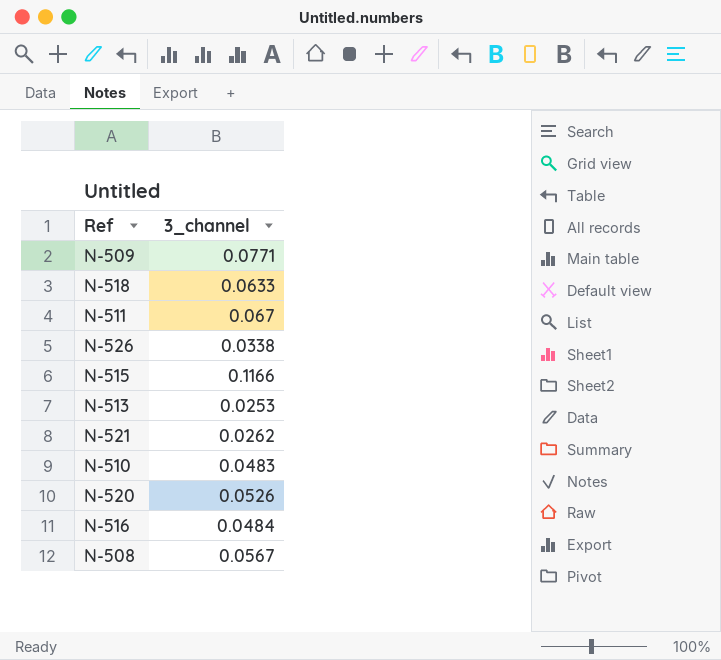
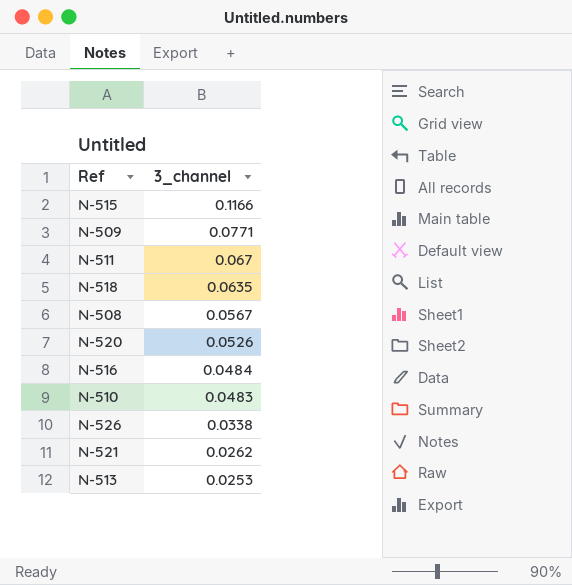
row order: none -> 3_channel descending
N-518 | 3_channel: 0.0633 -> 0.0635

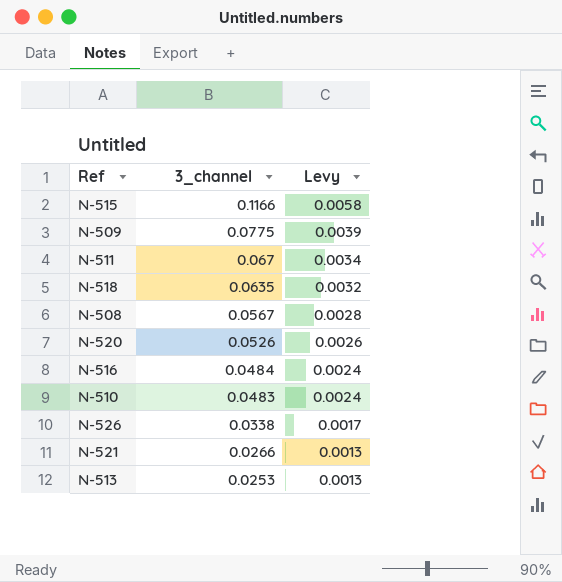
column Levy | formula: none -> [3_channel] * 0.05
N-509 | 3_channel: 0.0771 -> 0.0775
N-521 | 3_channel: 0.0262 -> 0.0266

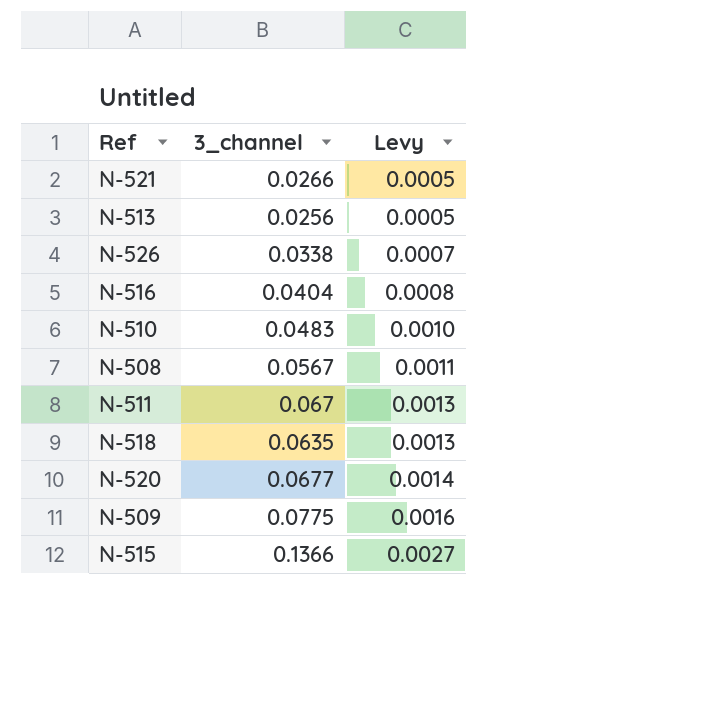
row order: 3_channel descending -> Levy ascending
column Levy | formula: [3_channel] * 0.05 -> [3_channel] * 0.02
N-513 | 3_channel: 0.0253 -> 0.0256
N-516 | 3_channel: 0.0484 -> 0.0404
N-520 | 3_channel: 0.0526 -> 0.0677
N-515 | 3_channel: 0.1166 -> 0.1366

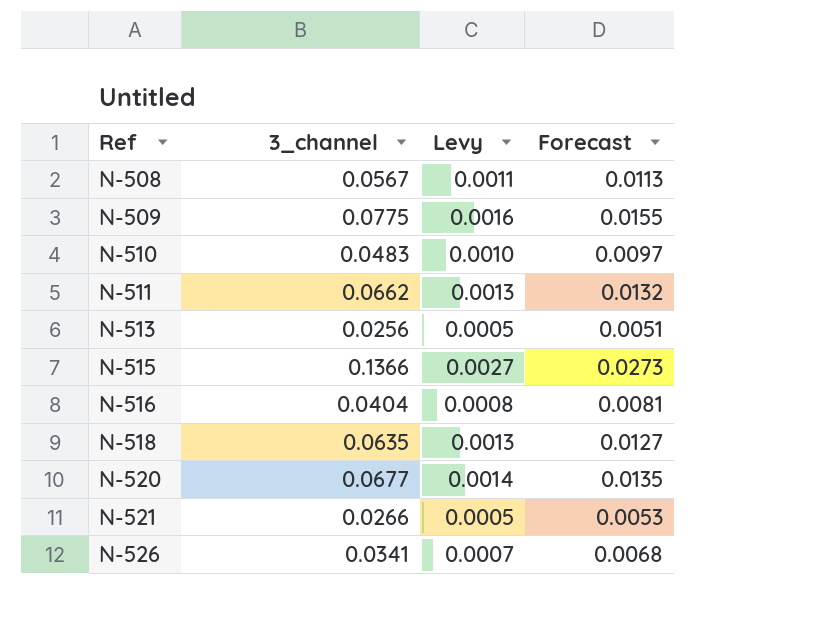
row order: Levy ascending -> Ref ascending
column Forecast | formula: none -> [3_channel] * 0.2
N-511 | 3_channel: 0.067 -> 0.0662
N-526 | 3_channel: 0.0338 -> 0.0341

